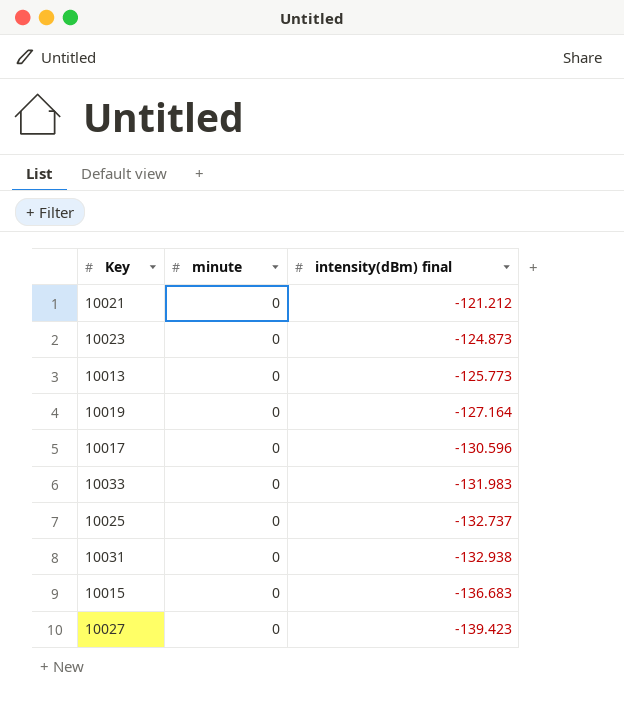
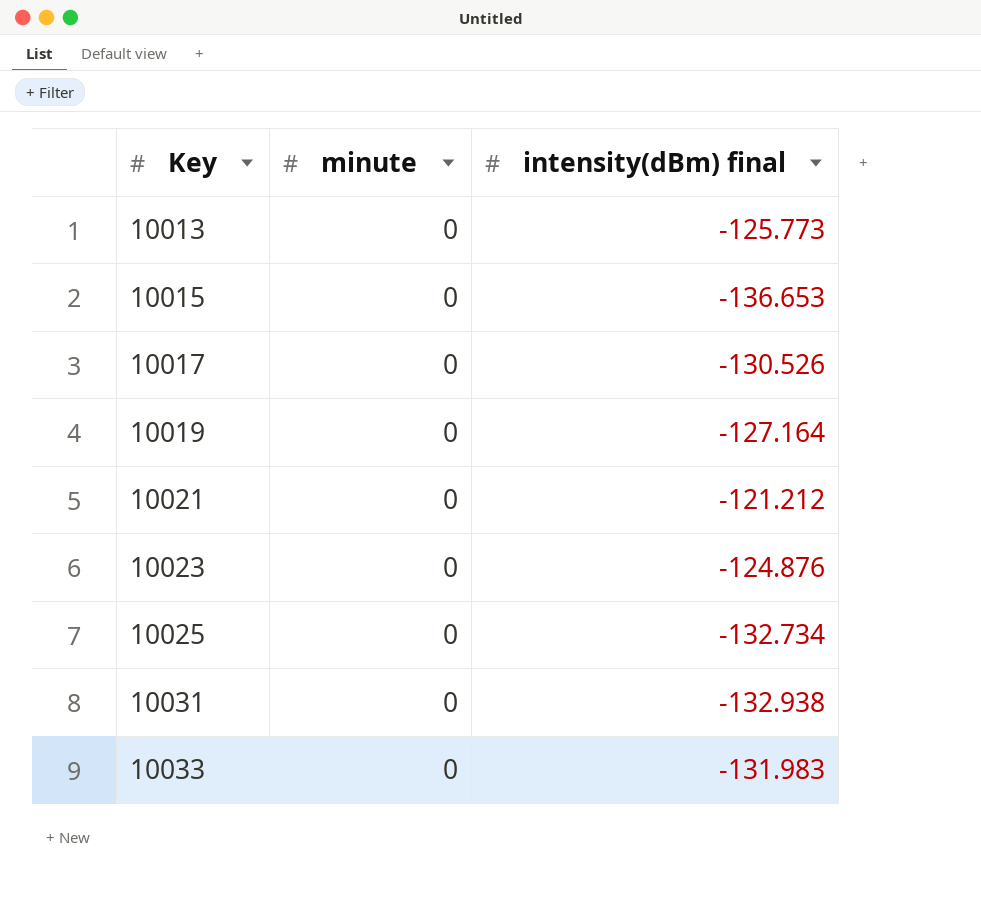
row order: intensity(dBm) final descending -> Key ascending
row 10027: 0 | -139.423 -> none
10015 | intensity(dBm) final: -136.683 -> -136.653
10017 | intensity(dBm) final: -130.596 -> -130.526
10023 | intensity(dBm) final: -124.873 -> -124.876
10025 | intensity(dBm) final: -132.737 -> -132.734

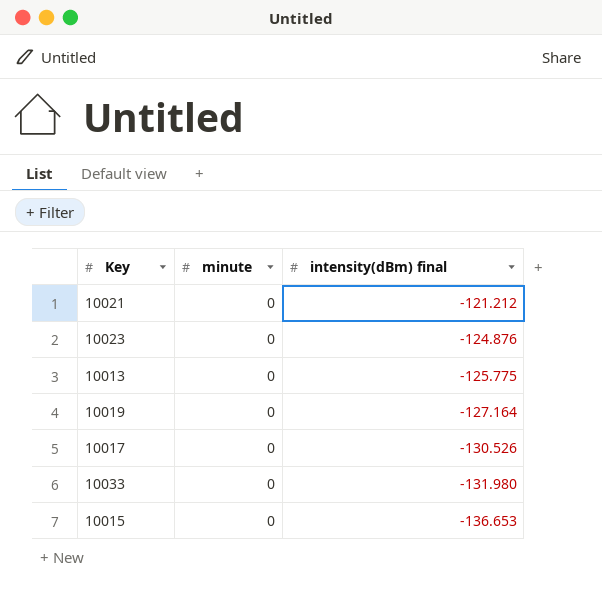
row order: Key ascending -> intensity(dBm) final descending
row 10025: 0 | -132.734 -> none
row 10031: 0 | -132.938 -> none
10013 | intensity(dBm) final: -125.773 -> -125.775
10033 | intensity(dBm) final: -131.983 -> -131.980

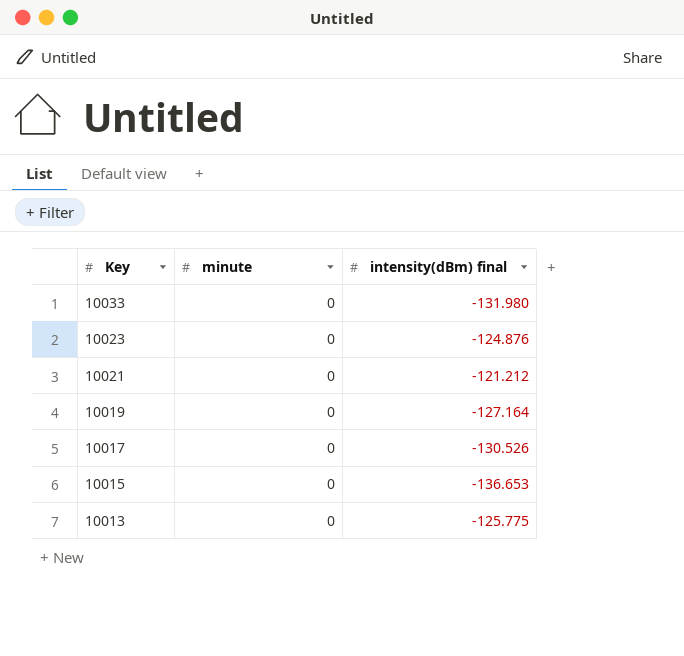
row order: intensity(dBm) final descending -> Key descending

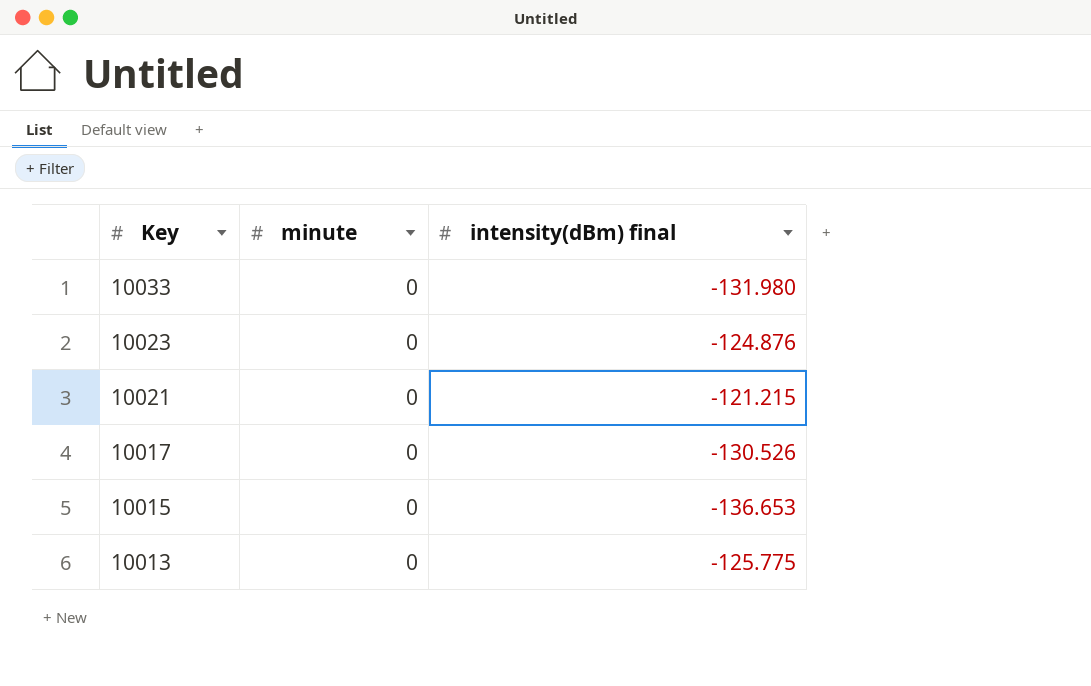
row 10019: 0 | -127.164 -> none
10021 | intensity(dBm) final: -121.212 -> -121.215

